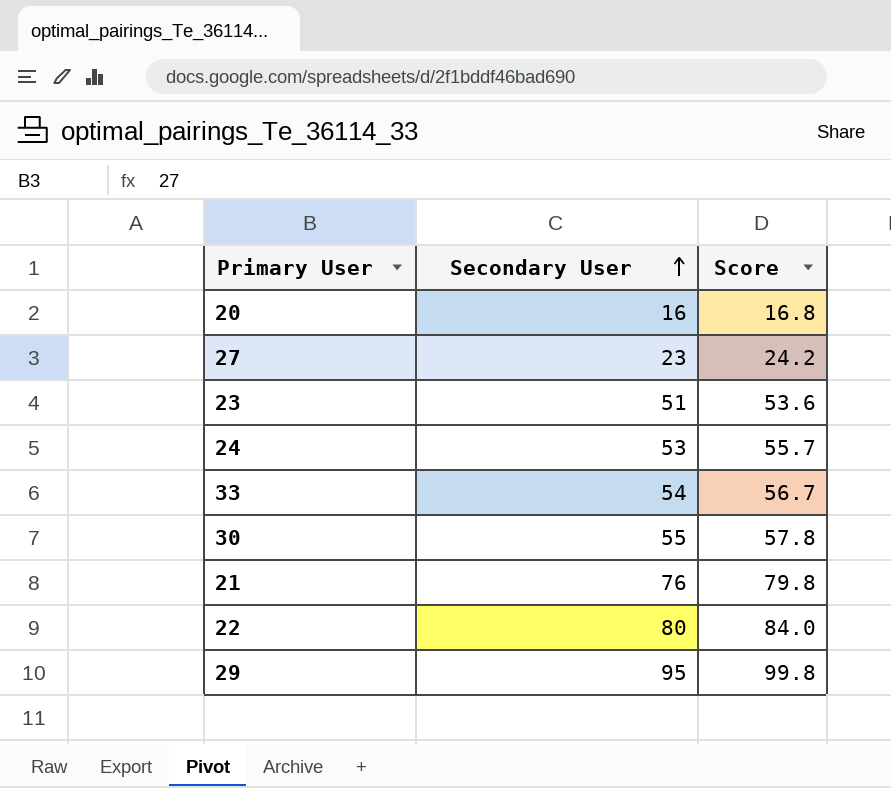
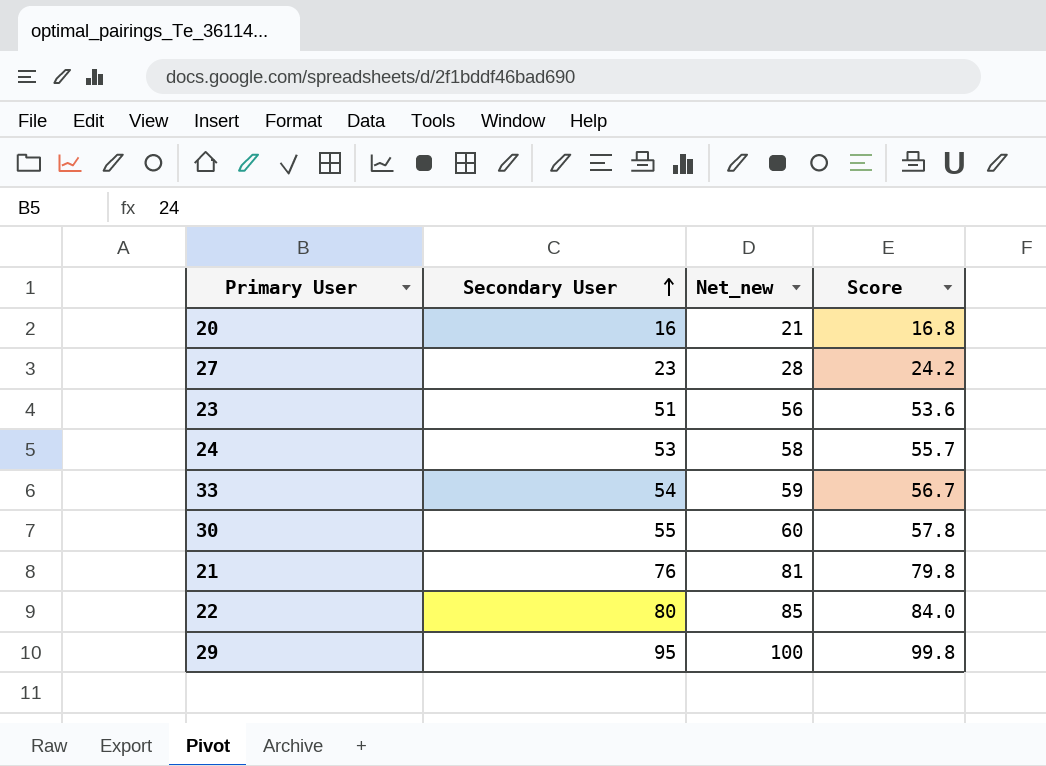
column Net_new | formula: none -> [Secondary User] + 5

